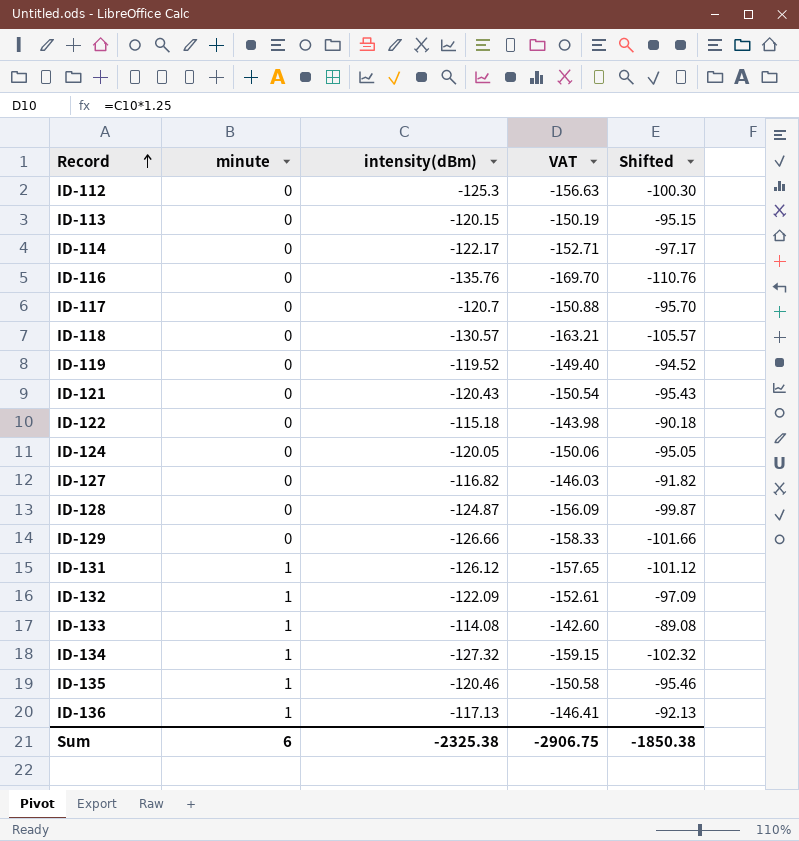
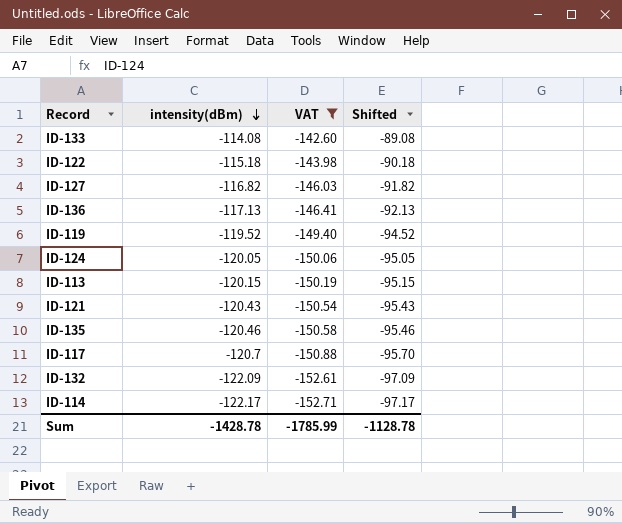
filter: none -> VAT >= -152.71
row order: Record ascending -> intensity(dBm) descending
column minute | position: 2 -> none
Sum | intensity(dBm): -2325.38 -> -1428.78
Sum | VAT: -2906.75 -> -1785.99
Sum | Shifted: -1850.38 -> -1128.78

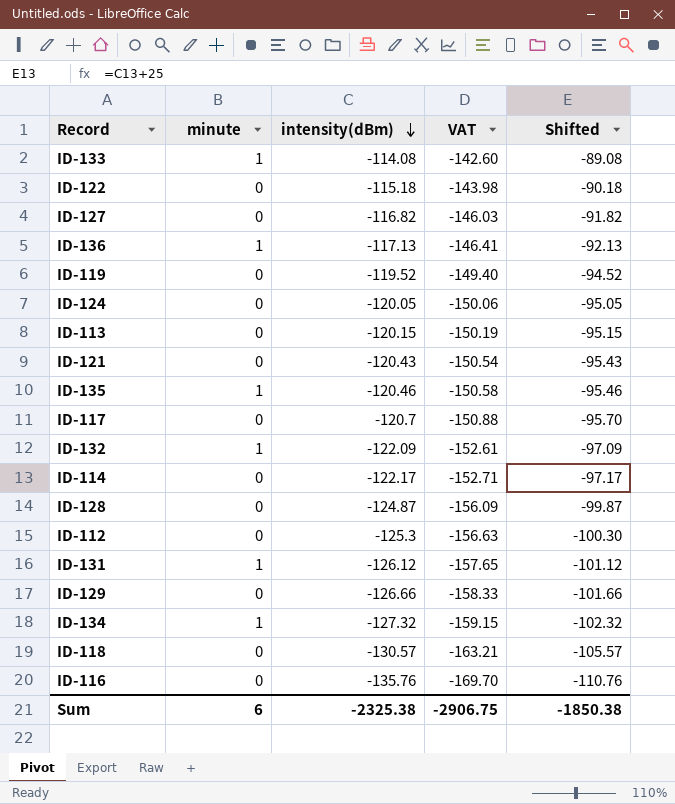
filter: VAT >= -152.71 -> none
column minute | position: none -> 2
Sum | intensity(dBm): -1428.78 -> -2325.38
Sum | VAT: -1785.99 -> -2906.75
Sum | Shifted: -1128.78 -> -1850.38

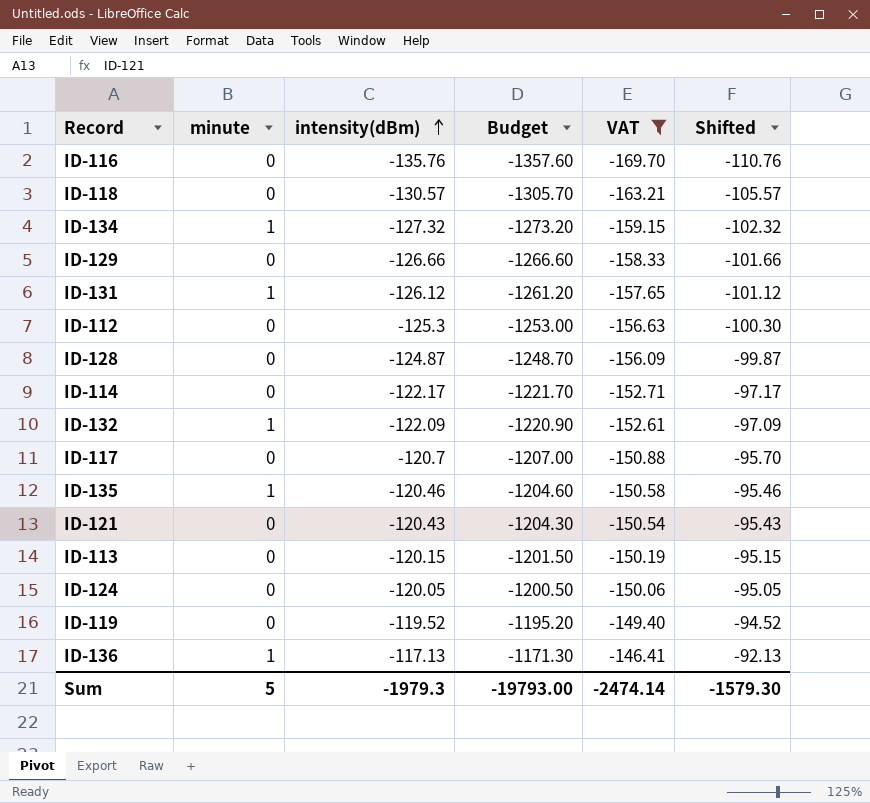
filter: none -> VAT <= -146.41
row order: intensity(dBm) descending -> intensity(dBm) ascending
column Budget | formula: none -> [intensity(dBm)] * 10
Sum | minute: 6 -> 5
Sum | intensity(dBm): -2325.38 -> -1979.3
Sum | VAT: -2906.75 -> -2474.14
Sum | Shifted: -1850.38 -> -1579.30

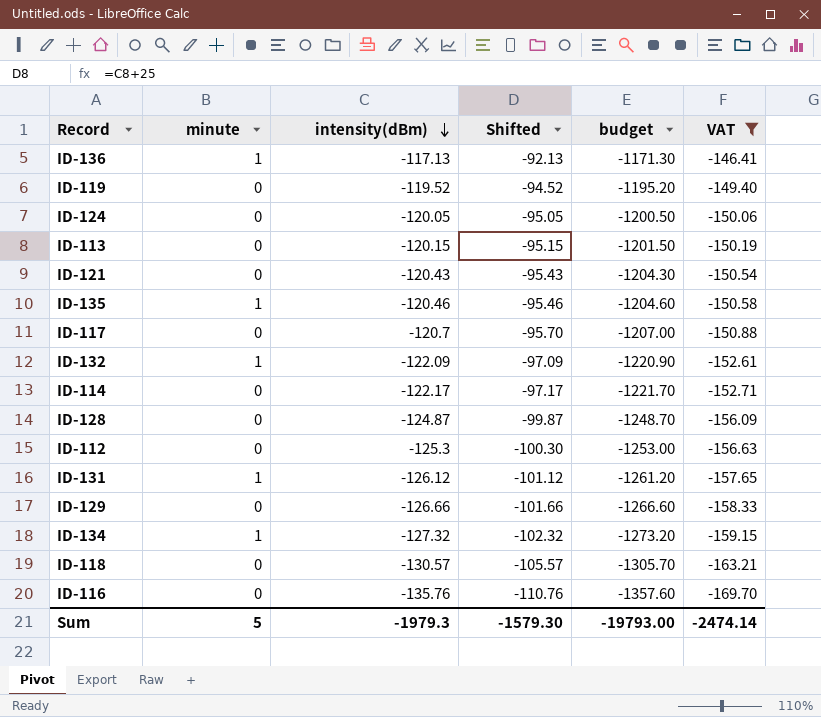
row order: intensity(dBm) ascending -> intensity(dBm) descending
column Shifted | position: 6 -> 4
column name: Budget -> budget

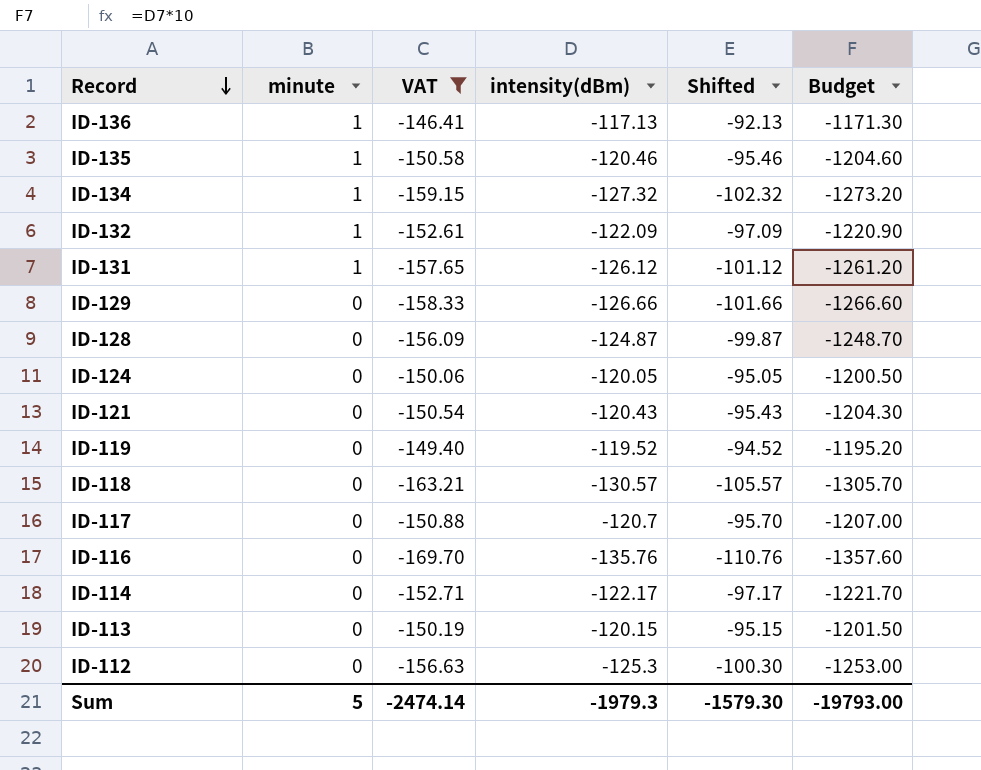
row order: intensity(dBm) descending -> Record descending
column VAT | position: 6 -> 3
column name: budget -> Budget

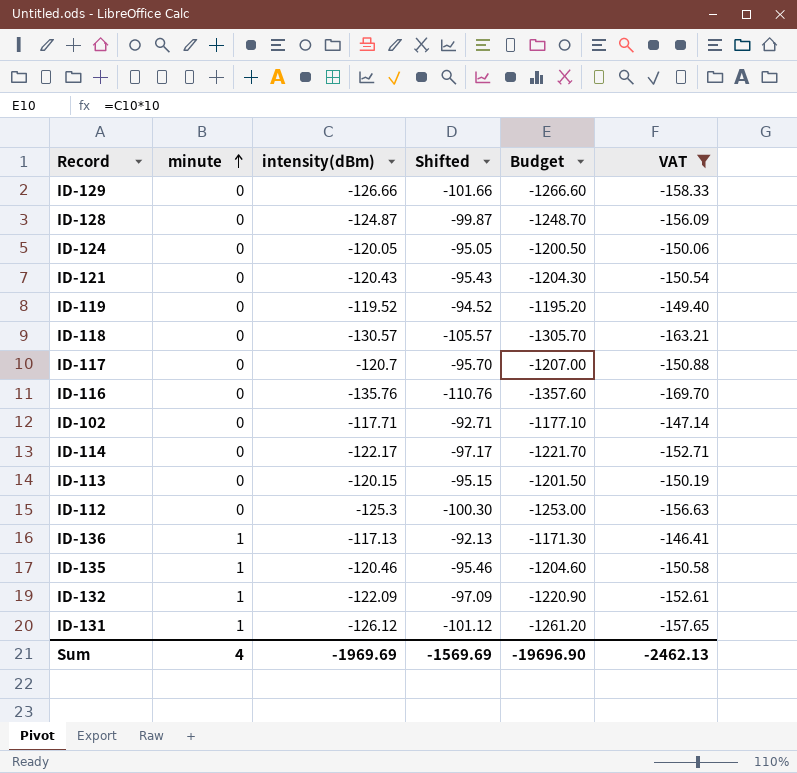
row order: Record descending -> minute ascending
column VAT | position: 3 -> 6
row ID-134: 1 | -159.15 | -127.32 | -102.32 | -1273.20 -> none
row ID-102: none -> 0 | -117.71 | -92.71 | -1177.10 | -147.14
Sum | minute: 5 -> 4
Sum | intensity(dBm): -1979.3 -> -1969.69
Sum | Shifted: -1579.30 -> -1569.69
Sum | Budget: -19793.00 -> -19696.90
Sum | VAT: -2474.14 -> -2462.13

